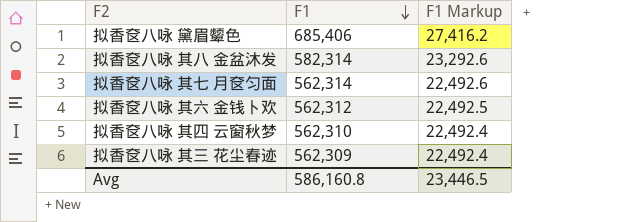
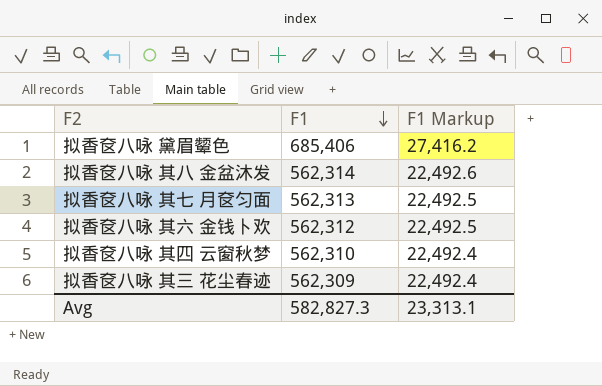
拟香奁八咏 其八 金盆沐发 | F1: 582,314 -> 562,314
拟香奁八咏 其八 金盆沐发 | F1 Markup: 23,292.6 -> 22,492.6
拟香奁八咏 其七 月奁匀面 | F1: 562,314 -> 562,313
拟香奁八咏 其七 月奁匀面 | F1 Markup: 22,492.6 -> 22,492.5
Avg | F1: 586,160.8 -> 582,827.3
Avg | F1 Markup: 23,446.5 -> 23,313.1

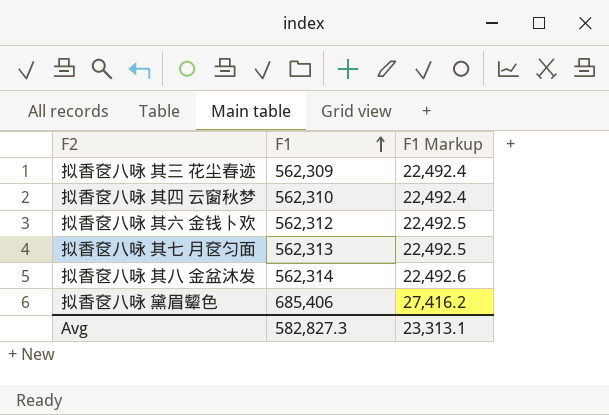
row order: F1 descending -> F1 ascending

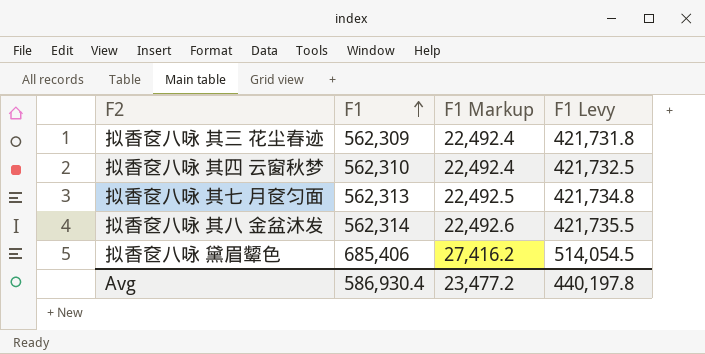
column F1 Levy | formula: none -> [F1] * 0.75
row 拟香奁八咏 其六 金钱卜欢: 562,312 | 22,492.5 -> none
Avg | F1: 582,827.3 -> 586,930.4
Avg | F1 Markup: 23,313.1 -> 23,477.2

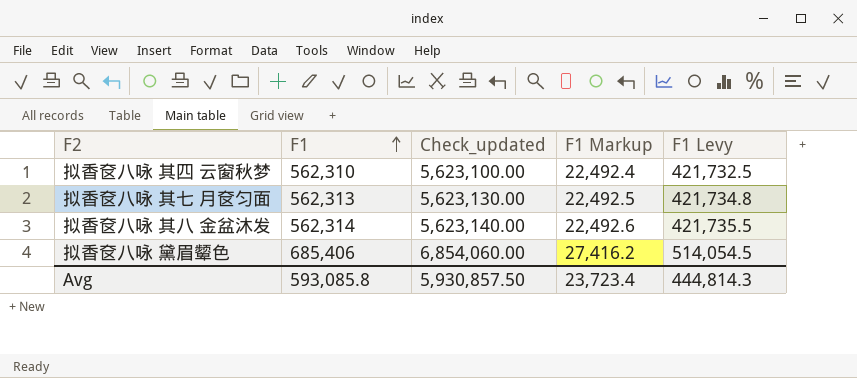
column Check_updated | formula: none -> [F1] * 10
row 拟香奁八咏 其三 花尘春迹: 562,309 | 22,492.4 | 421,731.8 -> none
Avg | F1: 586,930.4 -> 593,085.8
Avg | F1 Markup: 23,477.2 -> 23,723.4
Avg | F1 Levy: 440,197.8 -> 444,814.3

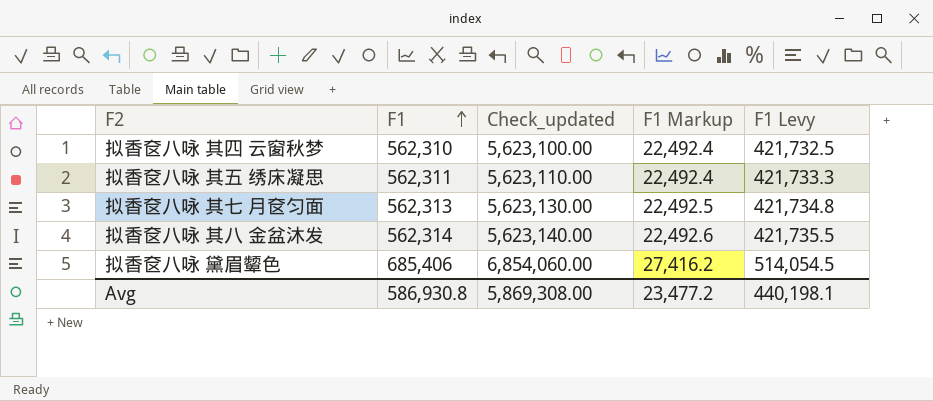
row 拟香奁八咏 其五 绣床凝思: none -> 562,311 | 5,623,110.00 | 22,492.4 | 421,733.3
Avg | F1: 593,085.8 -> 586,930.8
Avg | Check_updated: 5,930,857.50 -> 5,869,308.00
Avg | F1 Markup: 23,723.4 -> 23,477.2
Avg | F1 Levy: 444,814.3 -> 440,198.1

